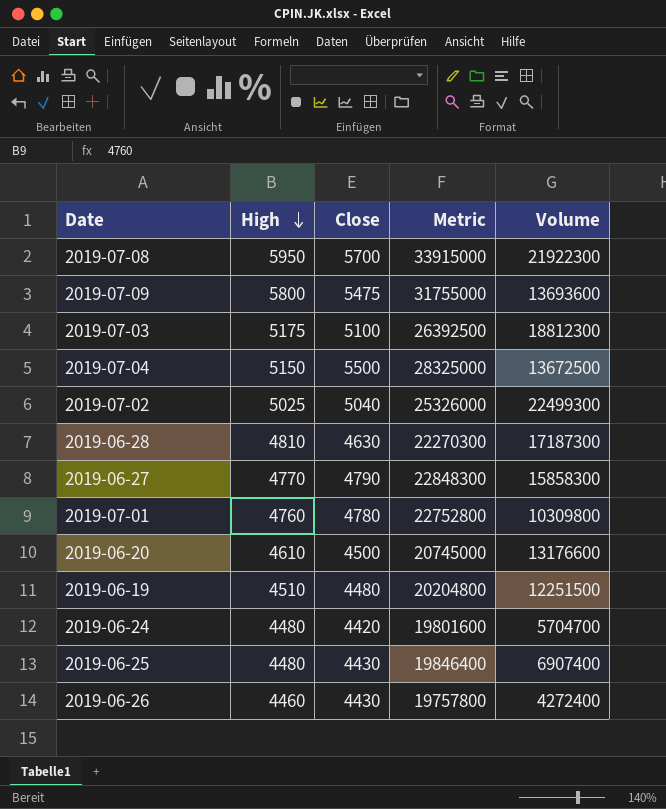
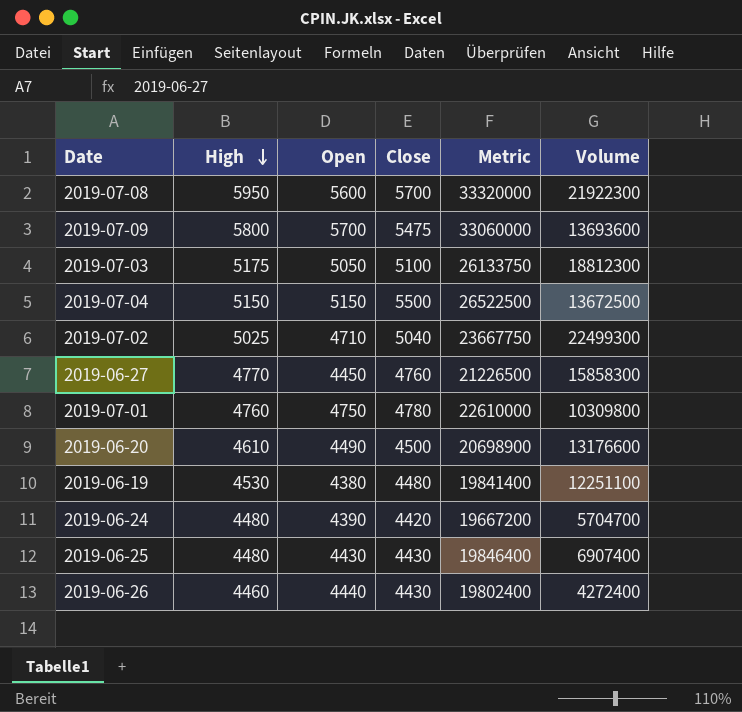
column Open | position: none -> 3
column Metric | formula: [High] * [Close] -> [High] * [Open]
row 2019-06-28: 4810 | 4630 | 22270300 | 17187300 -> none
2019-06-27 | Close: 4790 -> 4760
2019-06-19 | High: 4510 -> 4530
2019-06-19 | Volume: 12251500 -> 12251100

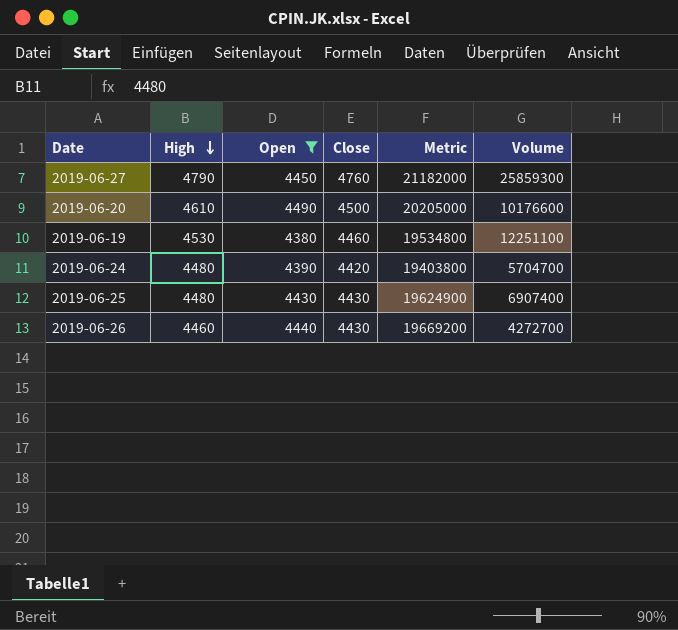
filter: none -> Open <= 4490
column Metric | formula: [High] * [Open] -> [Open] * [Close]
2019-06-27 | High: 4770 -> 4790
2019-06-27 | Volume: 15858300 -> 25859300
2019-06-20 | Volume: 13176600 -> 10176600
2019-06-19 | Close: 4480 -> 4460
2019-06-26 | Volume: 4272400 -> 4272700

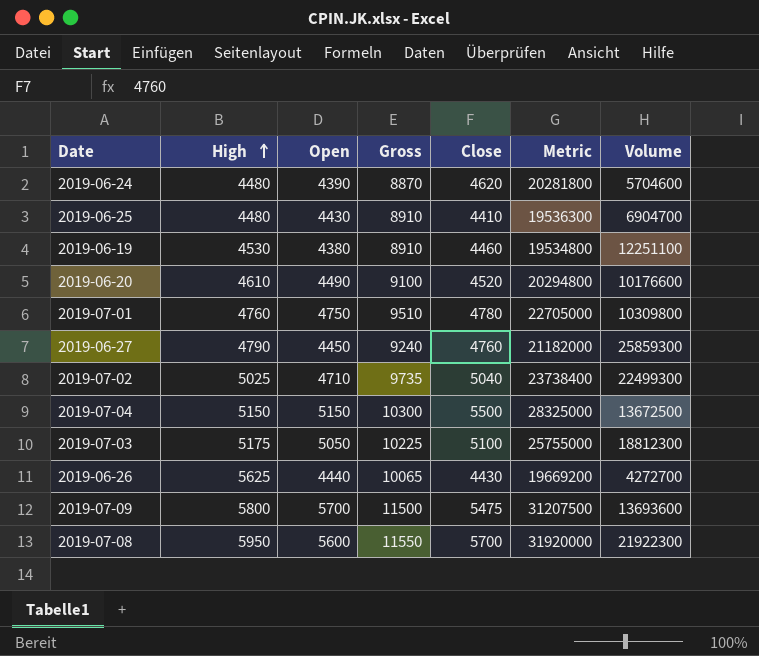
filter: Open <= 4490 -> none
row order: High descending -> High ascending
column Gross | formula: none -> [High] + [Open]
2019-06-24 | Close: 4420 -> 4620
2019-06-24 | Metric: 19403800 -> 20281800
2019-06-24 | Volume: 5704700 -> 5704600
2019-06-25 | Close: 4430 -> 4410
2019-06-25 | Metric: 19624900 -> 19536300
2019-06-25 | Volume: 6907400 -> 6904700
2019-06-20 | Close: 4500 -> 4520
2019-06-20 | Metric: 20205000 -> 20294800
2019-06-26 | High: 4460 -> 5625

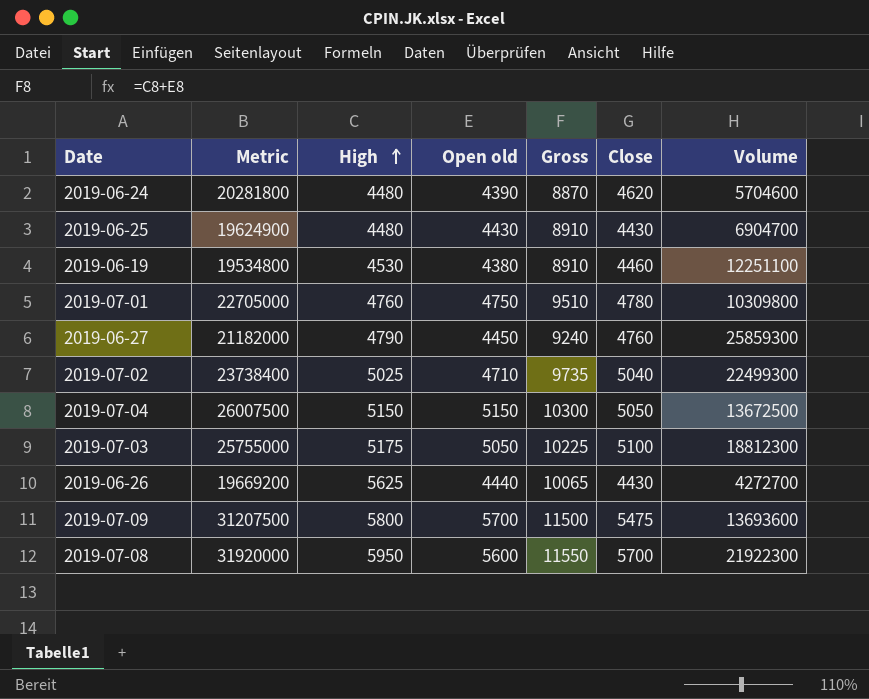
column Metric | position: 6 -> 2
column name: Open -> Open old
row 2019-06-20: 4610 | 4490 | 9100 | 4520 | 20294800 | 10176600 -> none
2019-06-25 | Metric: 19536300 -> 19624900
2019-06-25 | Close: 4410 -> 4430
2019-07-04 | Metric: 28325000 -> 26007500
2019-07-04 | Close: 5500 -> 5050

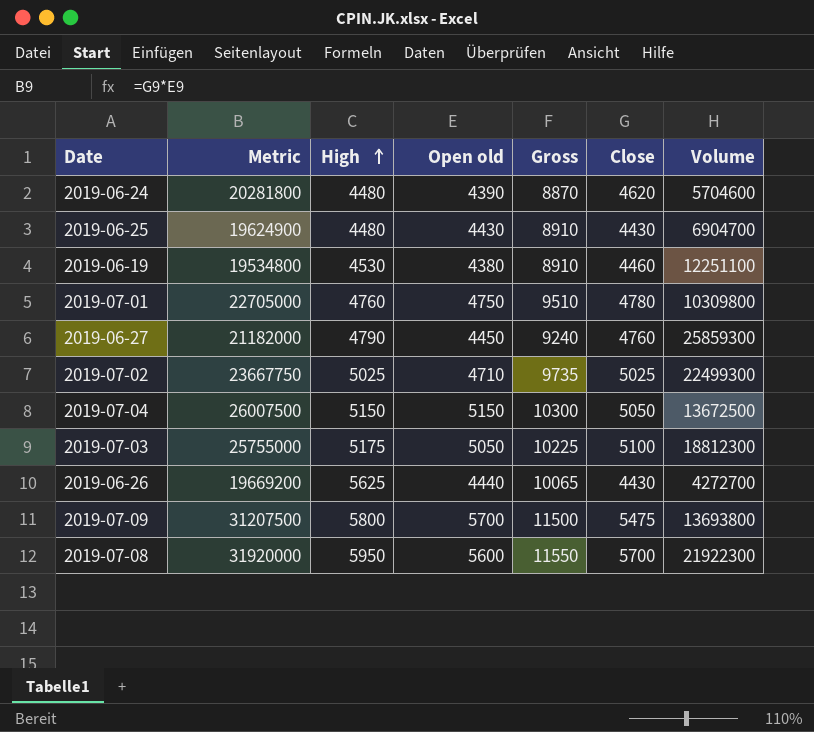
2019-07-02 | Metric: 23738400 -> 23667750
2019-07-02 | Close: 5040 -> 5025
2019-07-09 | Volume: 13693600 -> 13693800

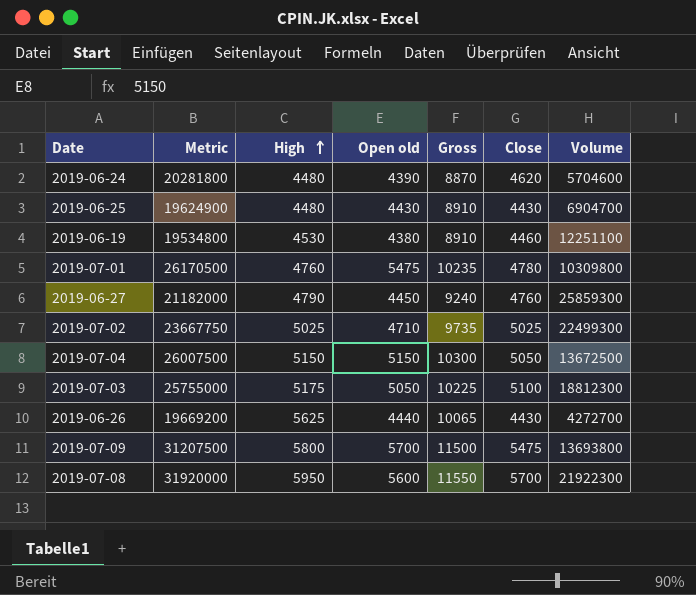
2019-07-01 | Metric: 22705000 -> 26170500
2019-07-01 | Open old: 4750 -> 5475
2019-07-01 | Gross: 9510 -> 10235

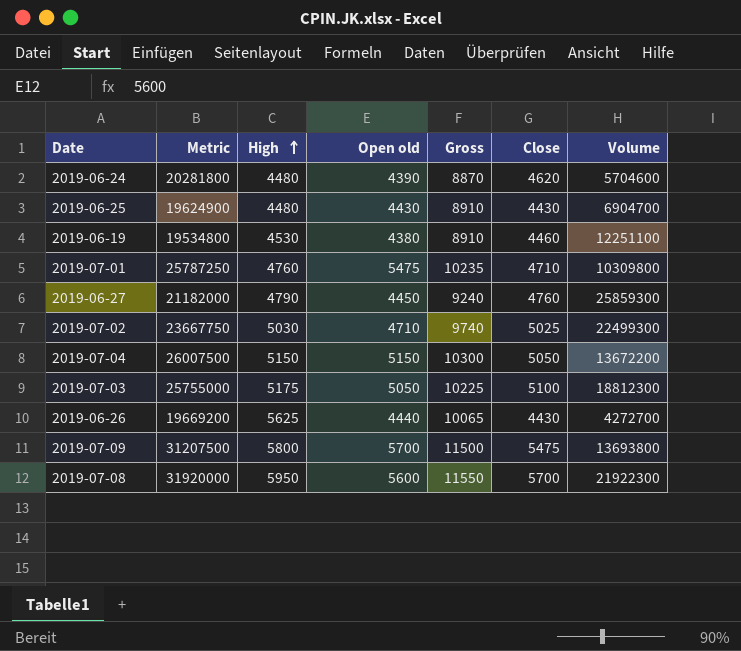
2019-07-01 | Metric: 26170500 -> 25787250
2019-07-01 | Close: 4780 -> 4710
2019-07-02 | High: 5025 -> 5030
2019-07-02 | Gross: 9735 -> 9740
2019-07-04 | Volume: 13672500 -> 13672200

